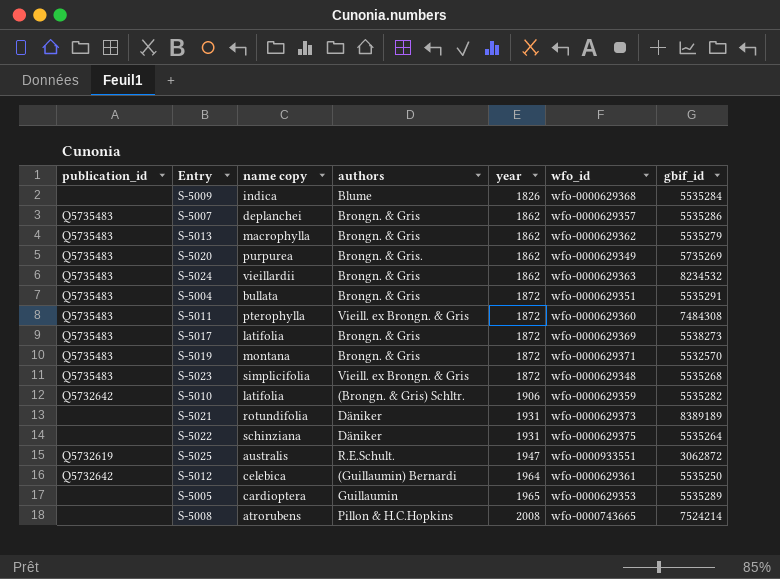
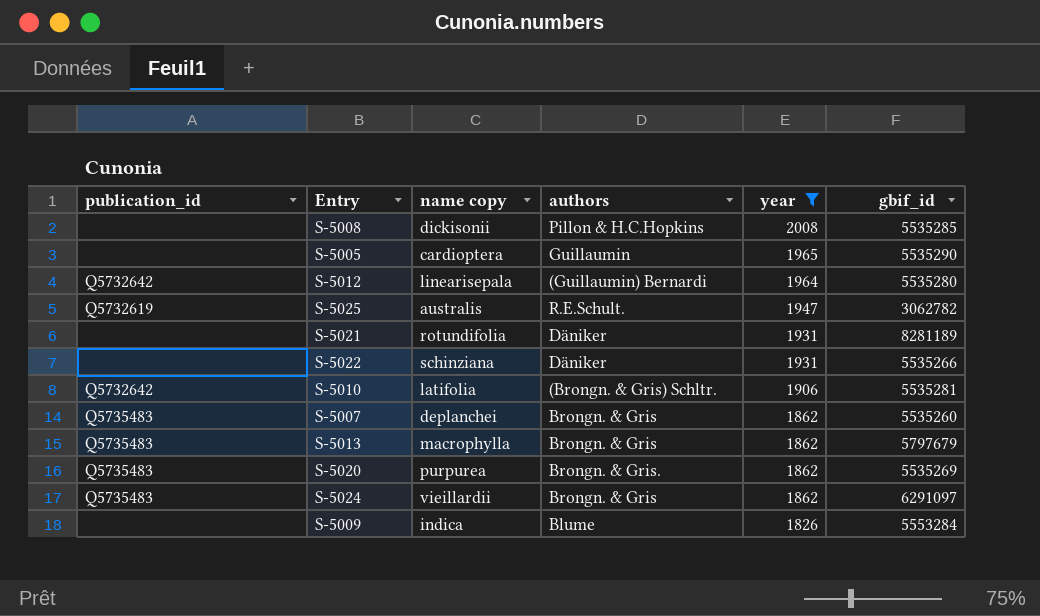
filter: none -> year != 1872
row order: year ascending -> year descending
column wfo_id | position: 6 -> none
S-5008 | name copy: atrorubens -> dickisonii
S-5008 | gbif_id: 7524214 -> 5535285
S-5005 | gbif_id: 5535289 -> 5535290
S-5012 | name copy: celebica -> linearisepala
S-5012 | gbif_id: 5535250 -> 5535280
S-5025 | gbif_id: 3062872 -> 3062782
S-5021 | gbif_id: 8389189 -> 8281189
S-5022 | gbif_id: 5535264 -> 5535266
S-5010 | gbif_id: 5535282 -> 5535281
S-5007 | gbif_id: 5535286 -> 5535260
S-5013 | gbif_id: 5535279 -> 5797679
S-5020 | gbif_id: 5735269 -> 5535269
S-5024 | gbif_id: 8234532 -> 6291097
S-5009 | gbif_id: 5535284 -> 5553284

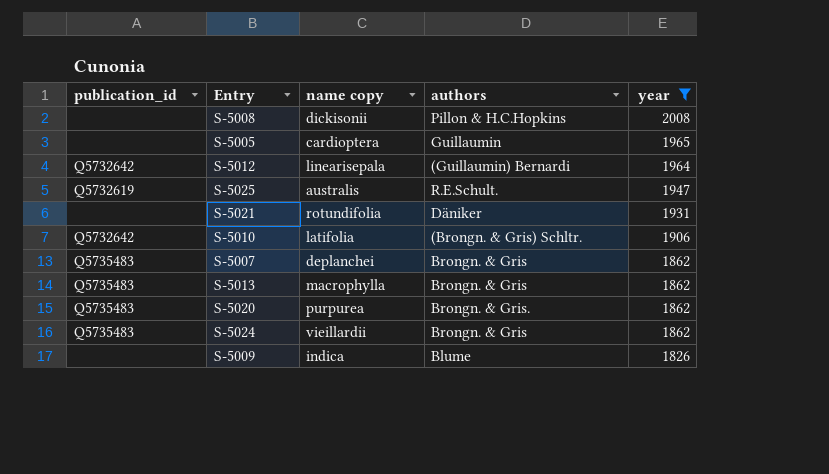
column gbif_id | position: 6 -> none
row S-5022: none | schinziana | Däniker | 1931 | 5535266 -> none

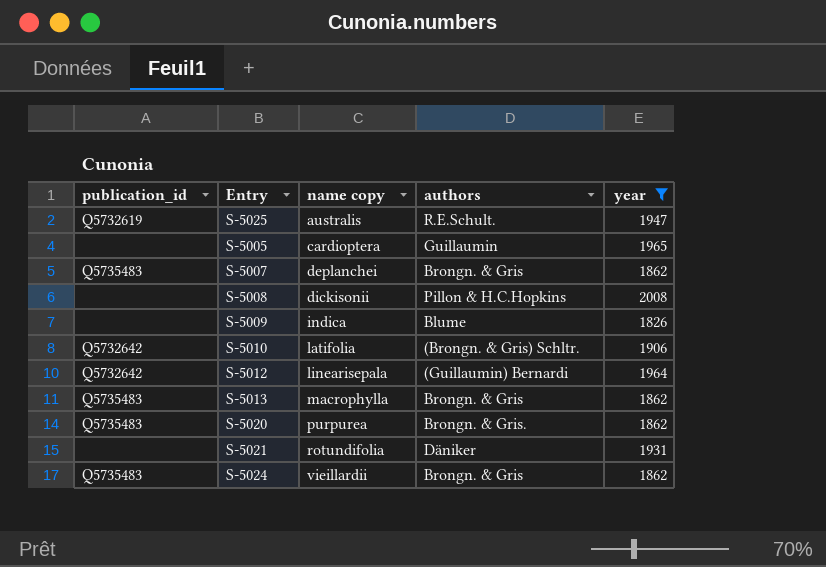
row order: year descending -> name copy ascending

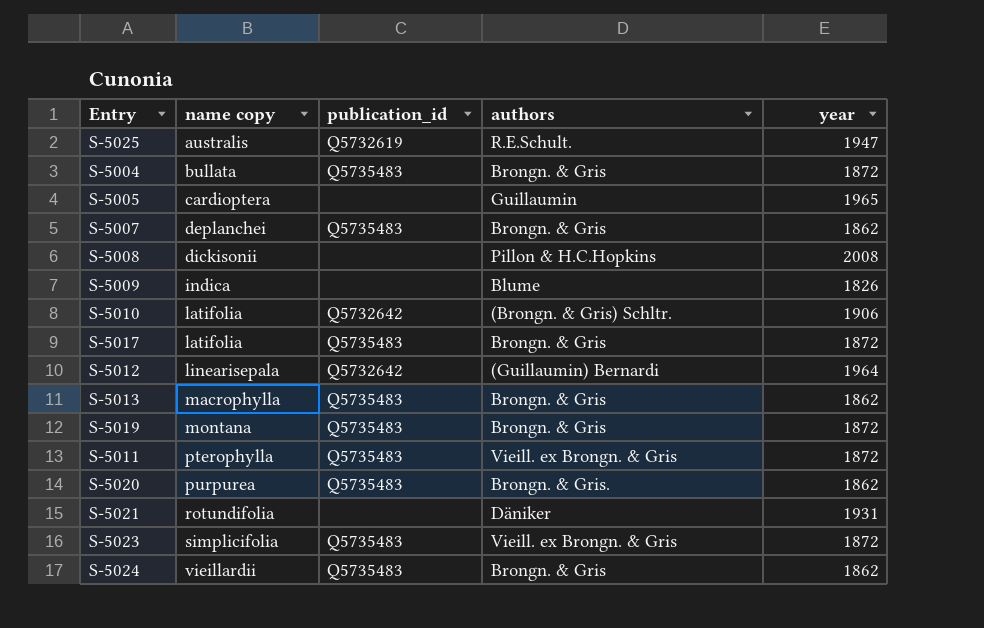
filter: year != 1872 -> none
column publication_id | position: 1 -> 3

